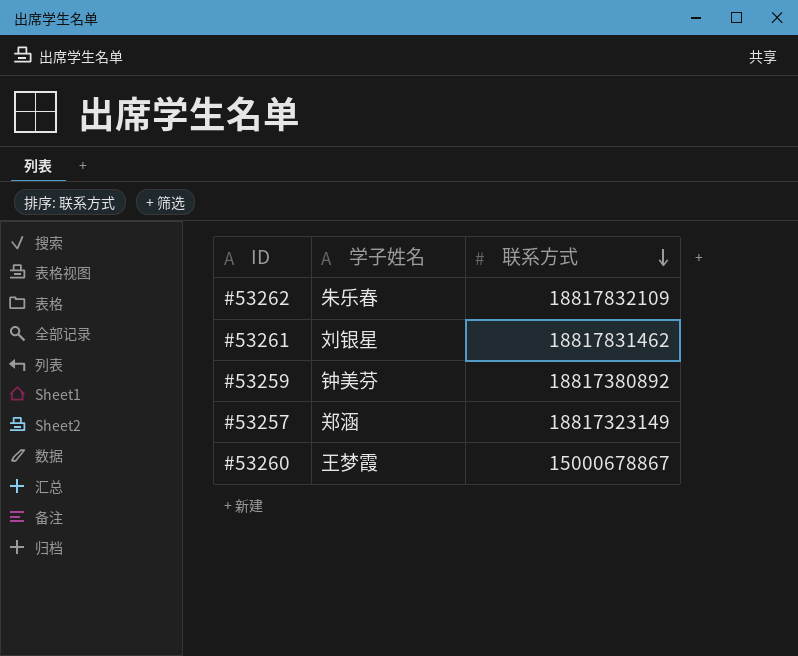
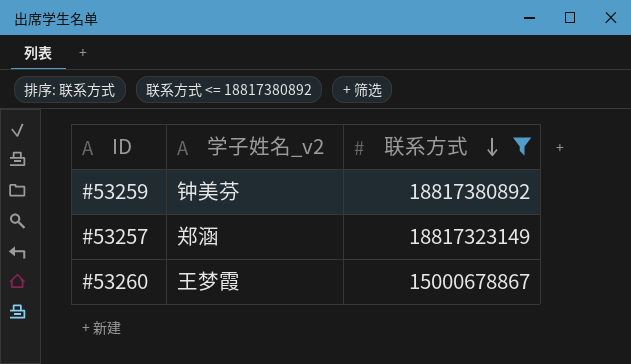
filter: none -> 联系方式 <= 18817380892
column name: 学子姓名 -> 学子姓名_v2

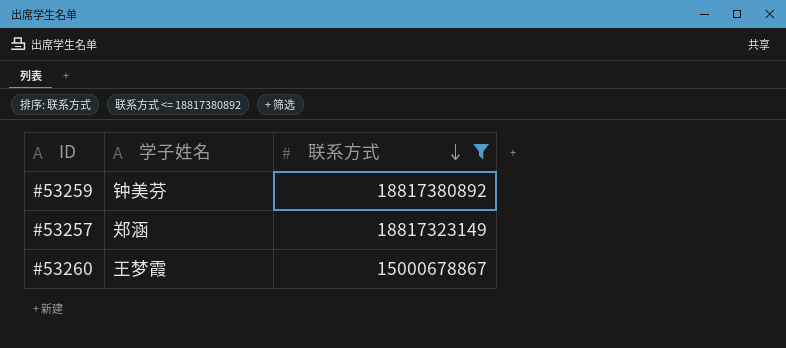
column name: 学子姓名_v2 -> 学子姓名

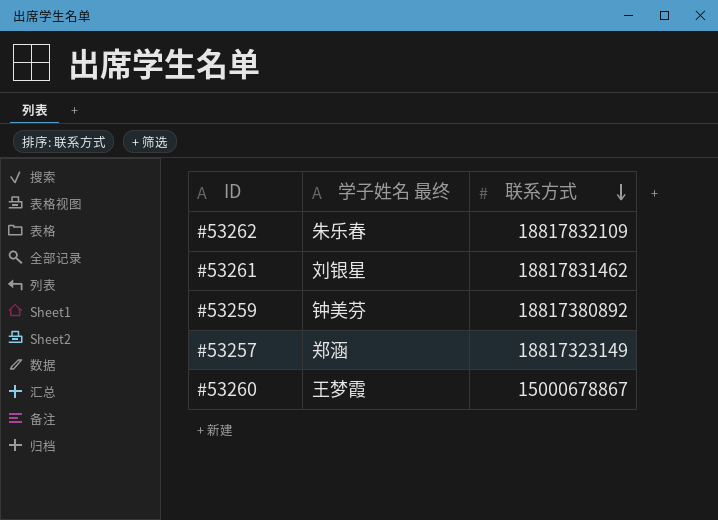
filter: 联系方式 <= 18817380892 -> none
column name: 学子姓名 -> 学子姓名 最终

